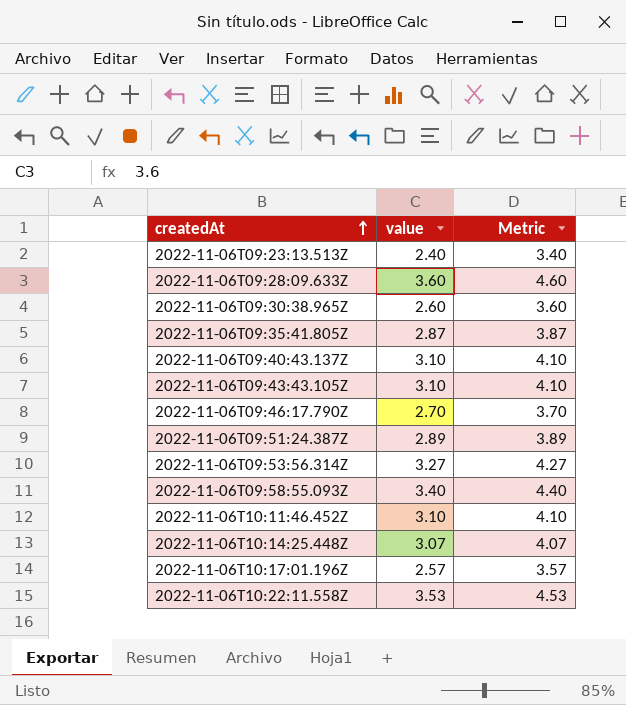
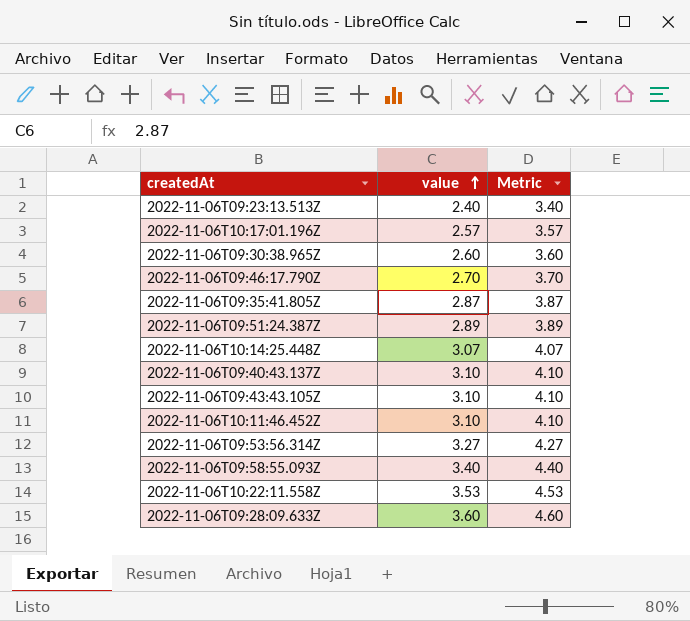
row order: createdAt ascending -> value ascending

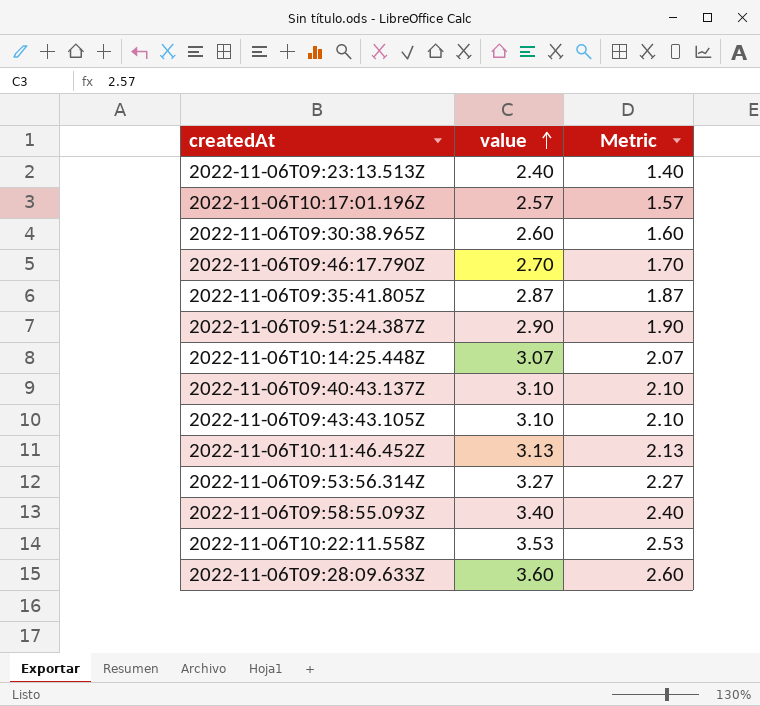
column Metric | formula: [value] + 1 -> [value] - 1
2022-11-06T09:51:24.387Z | value: 2.89 -> 2.90
2022-11-06T10:11:46.452Z | value: 3.10 -> 3.13

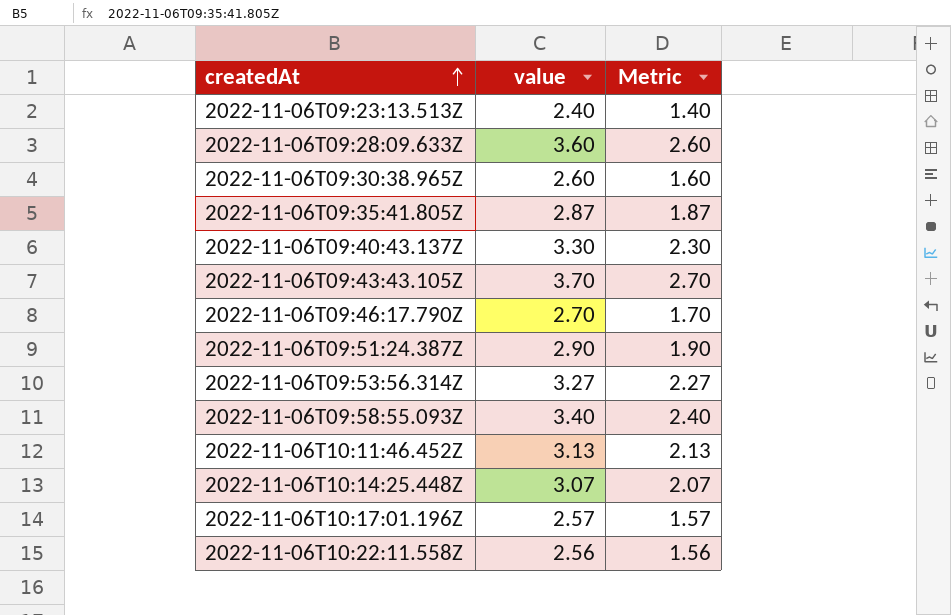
row order: value ascending -> createdAt ascending
2022-11-06T09:40:43.137Z | value: 3.10 -> 3.30
2022-11-06T09:40:43.137Z | Metric: 2.10 -> 2.30
2022-11-06T09:43:43.105Z | value: 3.10 -> 3.70
2022-11-06T09:43:43.105Z | Metric: 2.10 -> 2.70
2022-11-06T10:22:11.558Z | value: 3.53 -> 2.56
2022-11-06T10:22:11.558Z | Metric: 2.53 -> 1.56

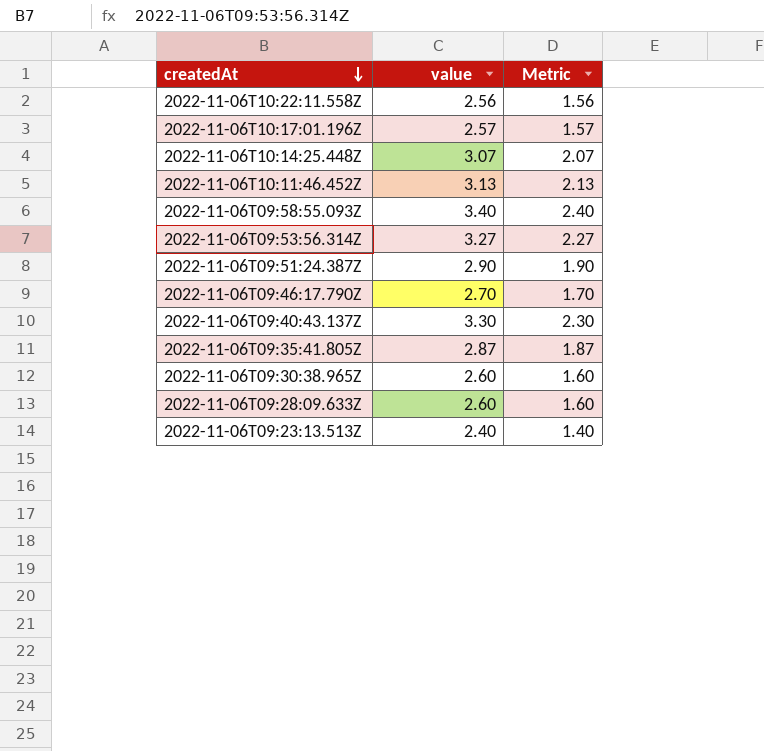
row order: createdAt ascending -> createdAt descending
row 2022-11-06T09:43:43.105Z: 3.70 | 2.70 -> none
2022-11-06T09:28:09.633Z | value: 3.60 -> 2.60
2022-11-06T09:28:09.633Z | Metric: 2.60 -> 1.60

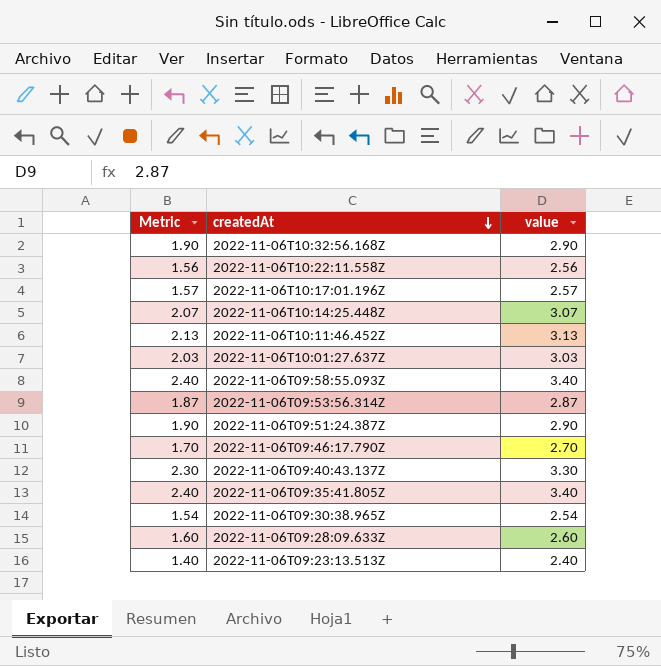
column Metric | position: 3 -> 1
row 2022-11-06T10:32:56.168Z: none -> 1.90 | 2.90
row 2022-11-06T10:01:27.637Z: none -> 2.03 | 3.03
2022-11-06T09:53:56.314Z | Metric: 2.27 -> 1.87
2022-11-06T09:53:56.314Z | value: 3.27 -> 2.87
2022-11-06T09:35:41.805Z | Metric: 1.87 -> 2.40
2022-11-06T09:35:41.805Z | value: 2.87 -> 3.40
2022-11-06T09:30:38.965Z | Metric: 1.60 -> 1.54
2022-11-06T09:30:38.965Z | value: 2.60 -> 2.54

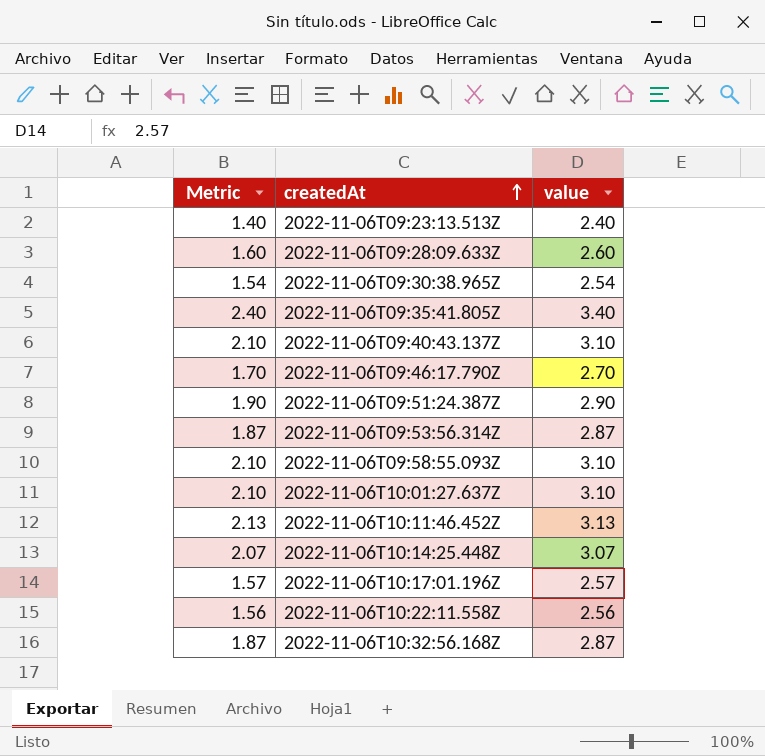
row order: createdAt descending -> createdAt ascending
2022-11-06T09:40:43.137Z | Metric: 2.30 -> 2.10
2022-11-06T09:40:43.137Z | value: 3.30 -> 3.10
2022-11-06T09:58:55.093Z | Metric: 2.40 -> 2.10
2022-11-06T09:58:55.093Z | value: 3.40 -> 3.10
2022-11-06T10:01:27.637Z | Metric: 2.03 -> 2.10
2022-11-06T10:01:27.637Z | value: 3.03 -> 3.10
2022-11-06T10:32:56.168Z | Metric: 1.90 -> 1.87
2022-11-06T10:32:56.168Z | value: 2.90 -> 2.87

